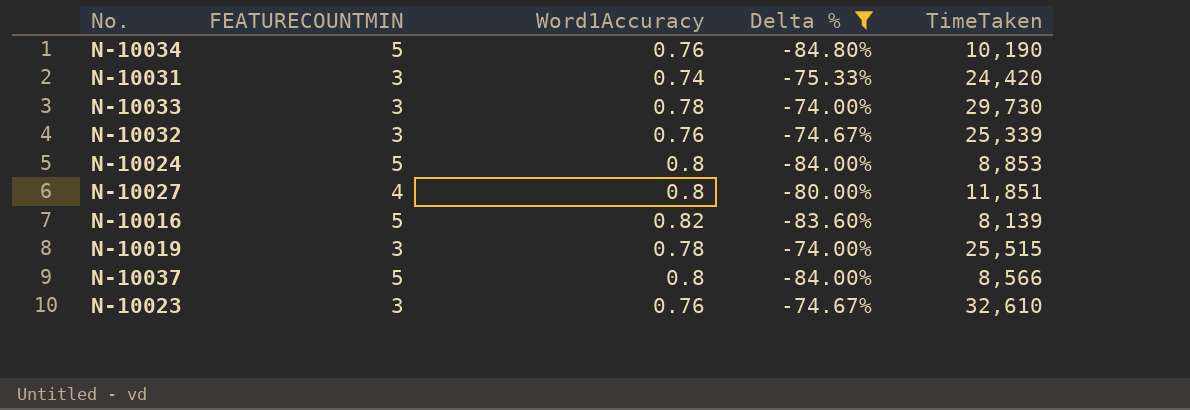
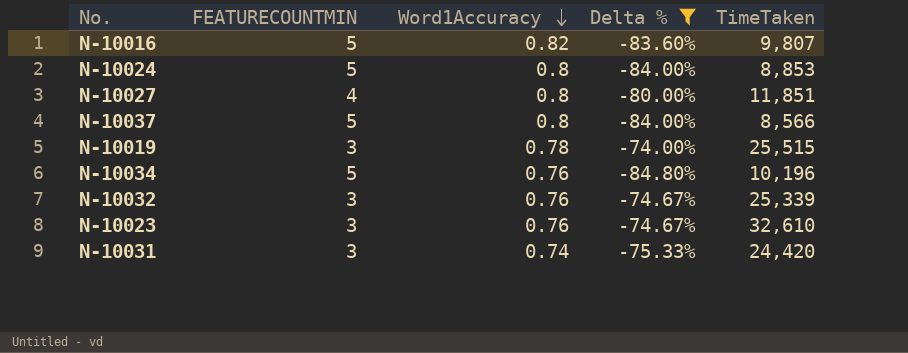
row order: none -> Word1Accuracy descending
row N-10033: 3 | 0.78 | -74.00% | 29,730 -> none
N-10016 | TimeTaken: 8,139 -> 9,807
N-10034 | TimeTaken: 10,190 -> 10,196

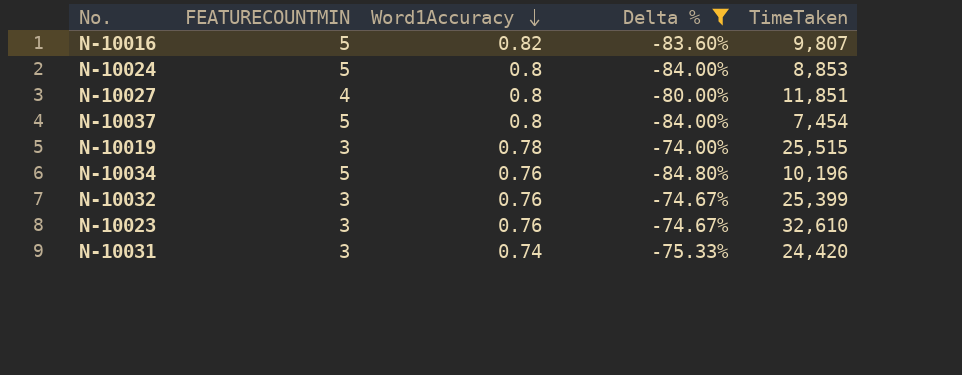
N-10037 | TimeTaken: 8,566 -> 7,454
N-10032 | TimeTaken: 25,339 -> 25,399

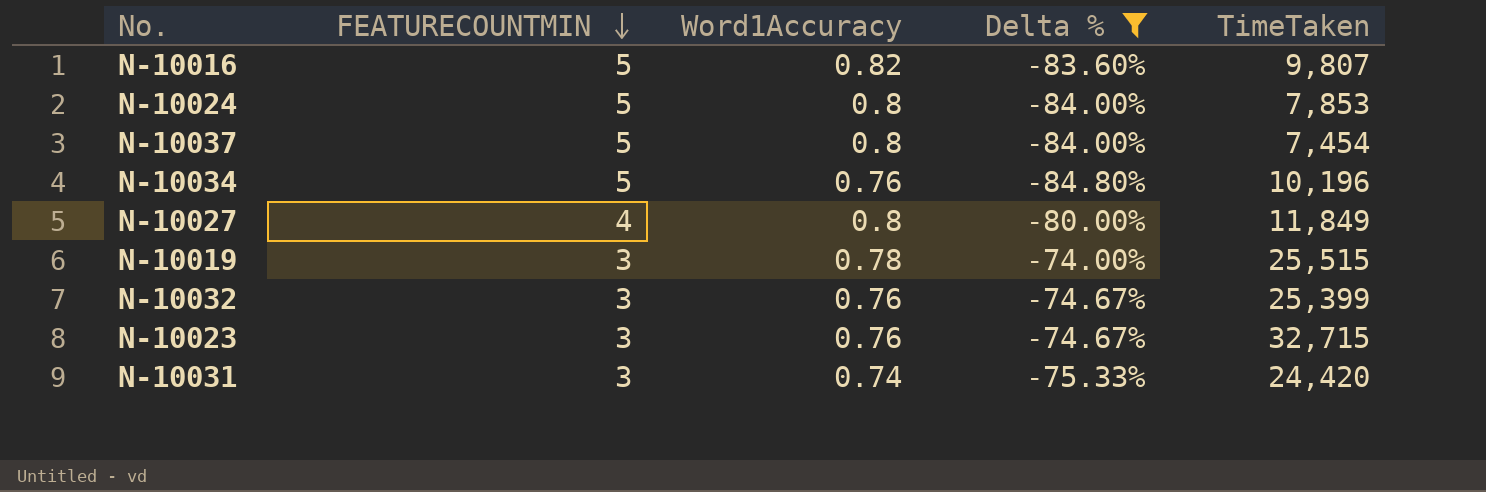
row order: Word1Accuracy descending -> FEATURECOUNTMIN descending
N-10024 | TimeTaken: 8,853 -> 7,853
N-10027 | TimeTaken: 11,851 -> 11,849
N-10023 | TimeTaken: 32,610 -> 32,715

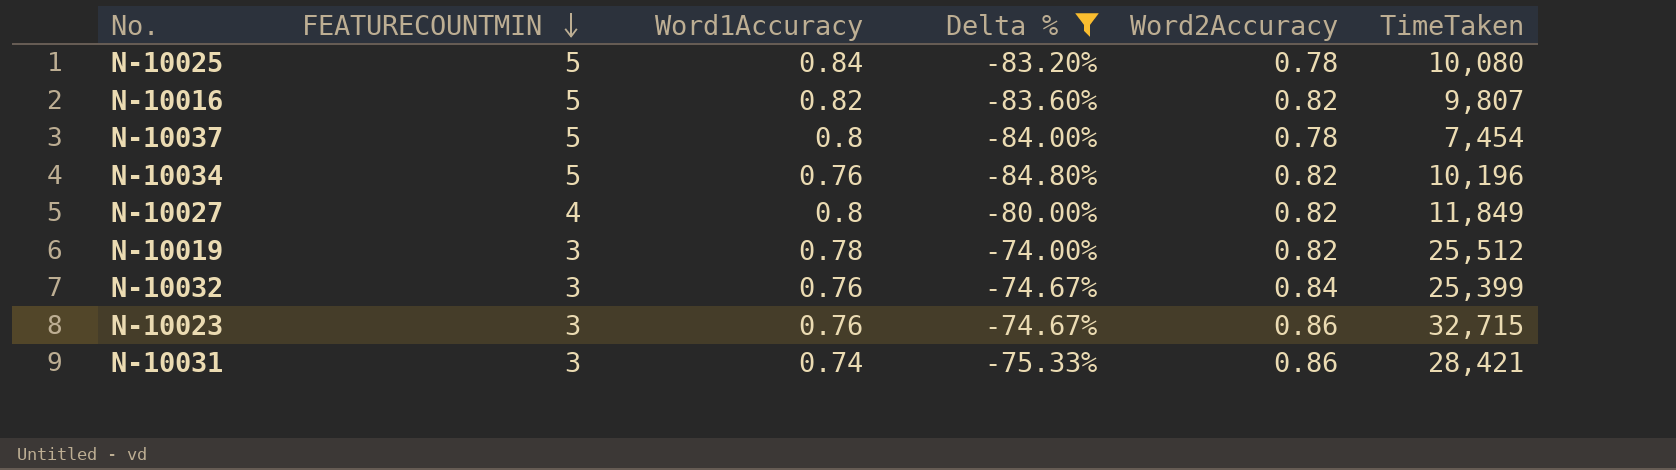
column Word2Accuracy | position: none -> 5
row N-10024: 5 | 0.8 | -84.00% | 7,853 -> none
row N-10025: none -> 5 | 0.84 | -83.20% | 0.78 | 10,080
N-10019 | TimeTaken: 25,515 -> 25,512
N-10031 | TimeTaken: 24,420 -> 28,421

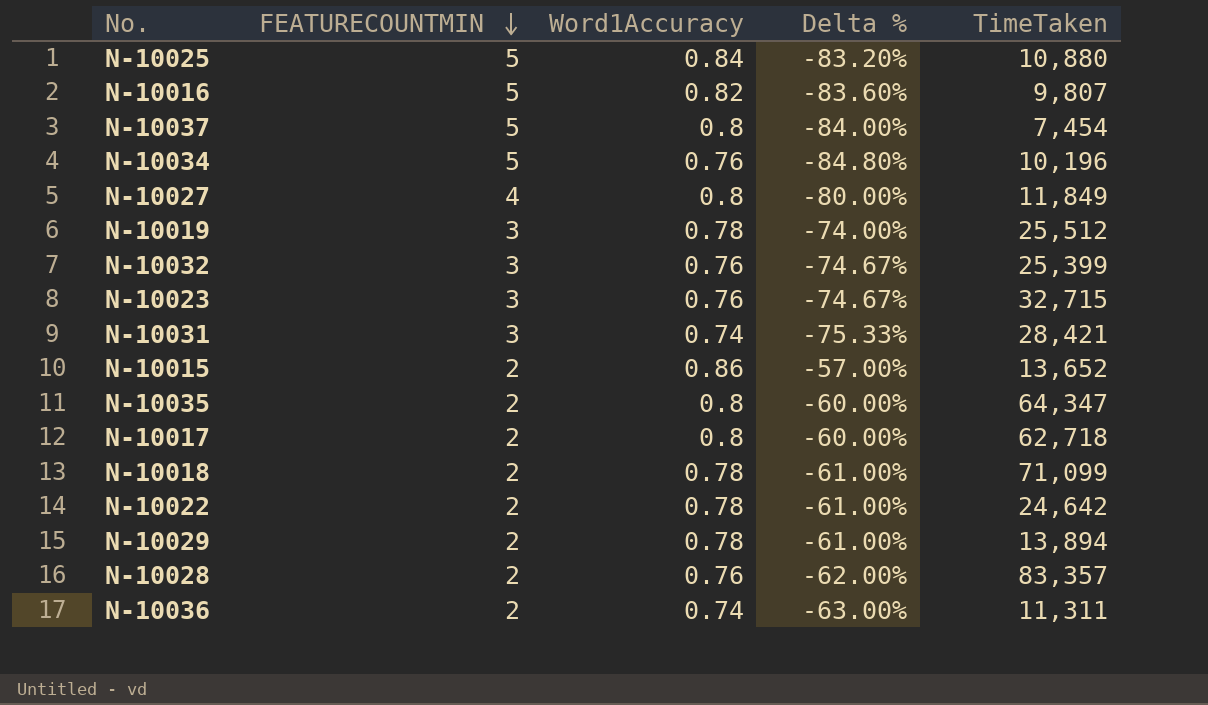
filter: Delta % <= -74.00% -> none
column Word2Accuracy | position: 5 -> none
N-10025 | TimeTaken: 10,080 -> 10,880

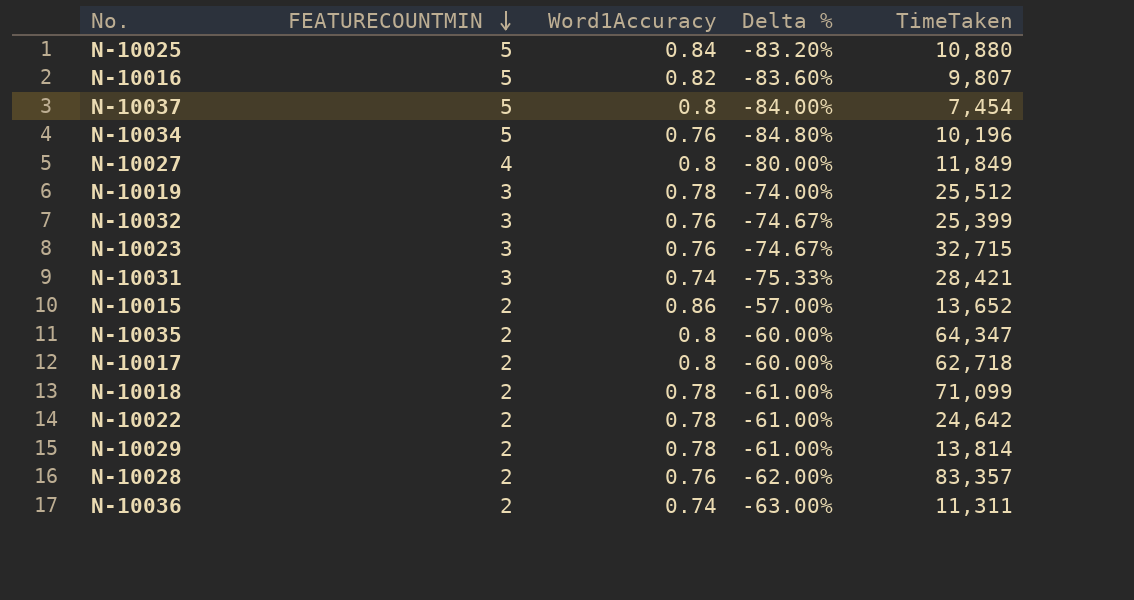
N-10029 | TimeTaken: 13,894 -> 13,814

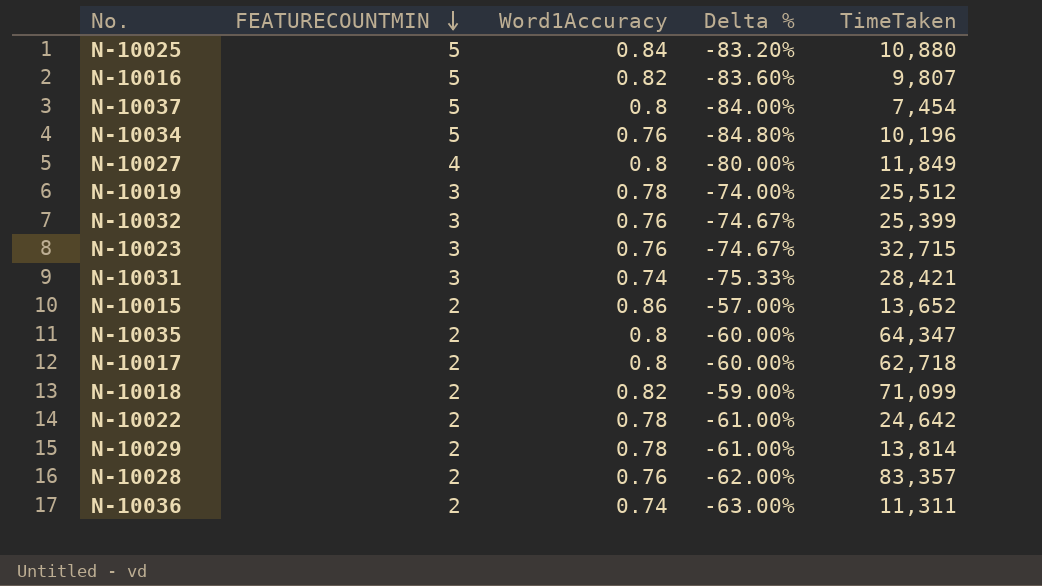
N-10018 | Word1Accuracy: 0.78 -> 0.82
N-10018 | Delta %: -61.00% -> -59.00%

